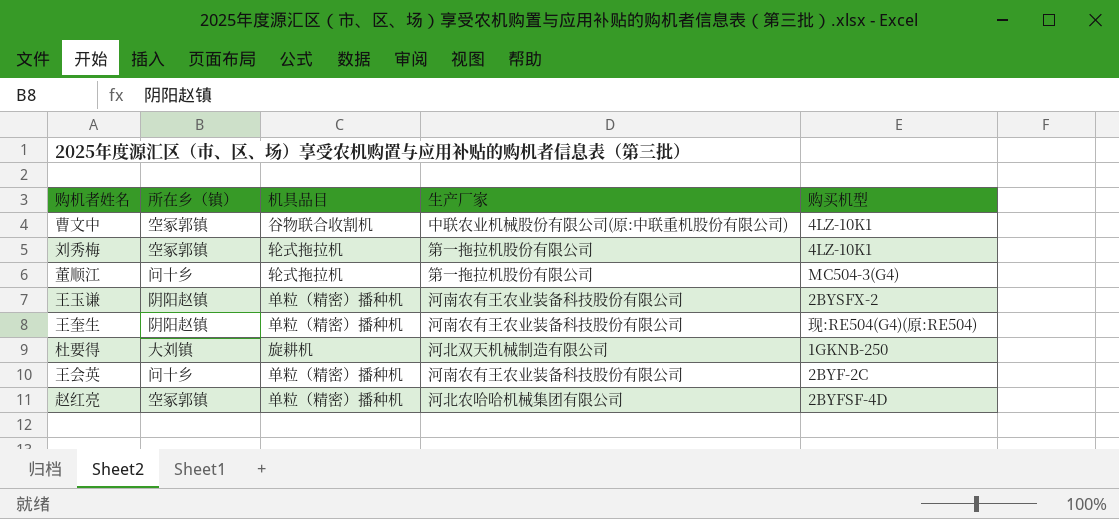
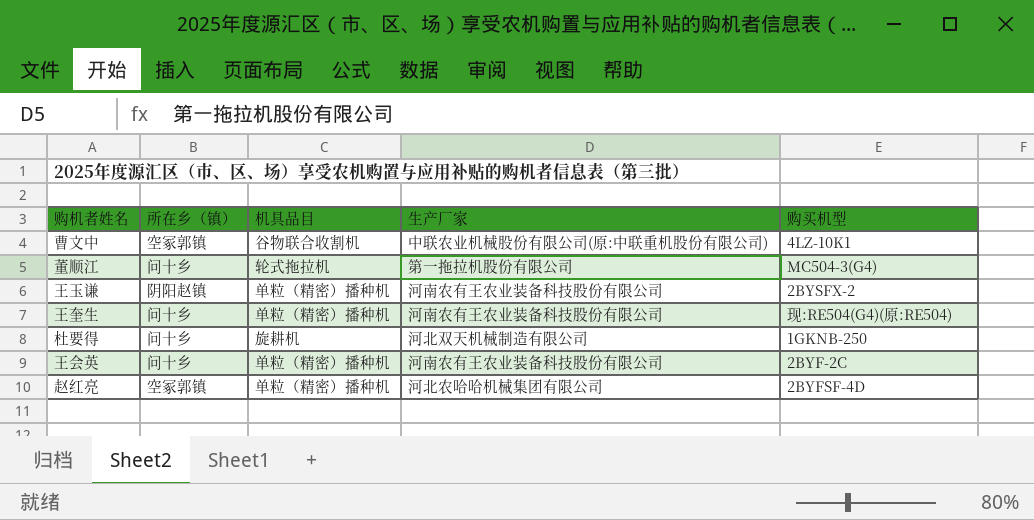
row 刘秀梅: 空冢郭镇 | 轮式拖拉机 | 第一拖拉机股份有限公司 | 4LZ-10K1 -> none
王奎生 | 所在乡（镇）: 阴阳赵镇 -> 问十乡
杜要得 | 所在乡（镇）: 大刘镇 -> 问十乡

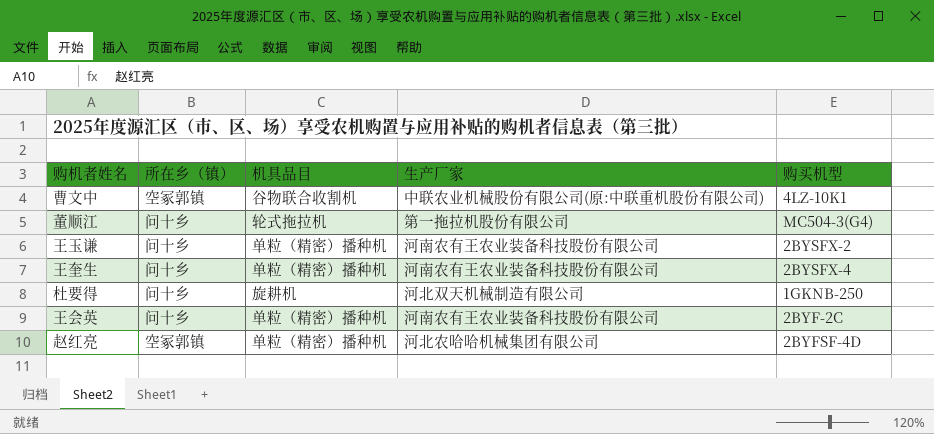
王玉谦 | 所在乡（镇）: 阴阳赵镇 -> 问十乡
王奎生 | 购买机型: 现:RE504(G4)(原:RE504) -> 2BYSFX-4

